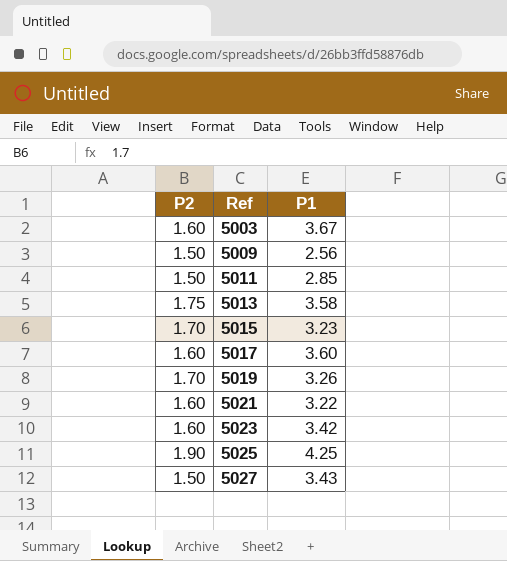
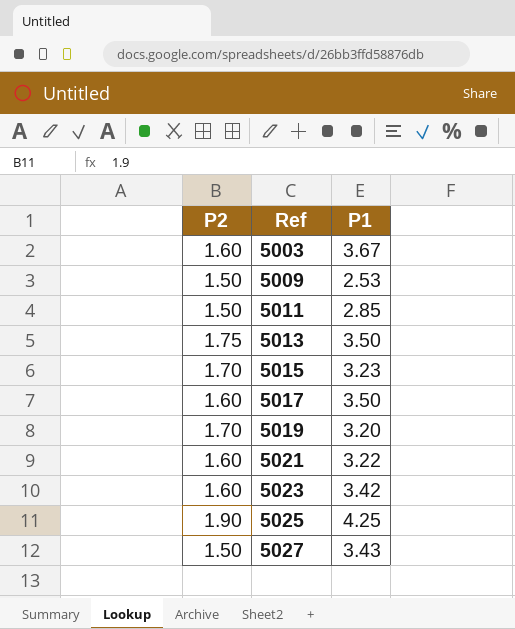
5009 | P1: 2.56 -> 2.53
5013 | P1: 3.58 -> 3.50
5017 | P1: 3.60 -> 3.50
5019 | P1: 3.26 -> 3.20

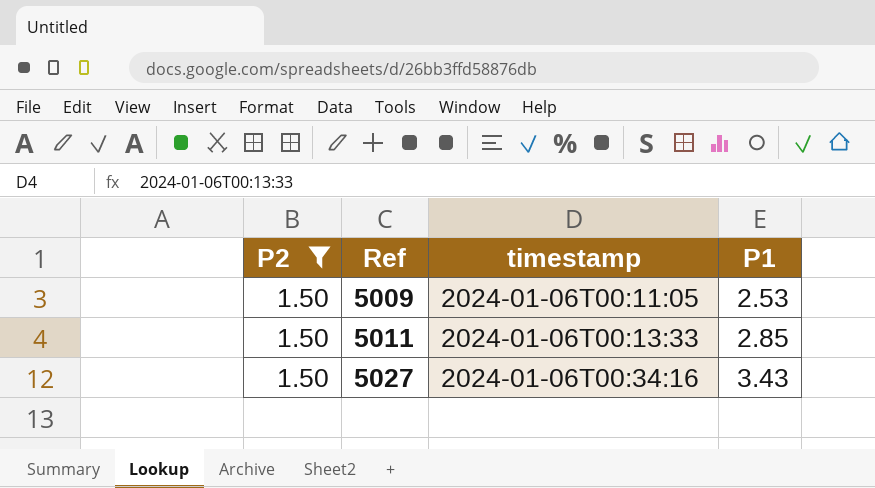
filter: none -> P2 = 1.50
column timestamp | position: none -> 3

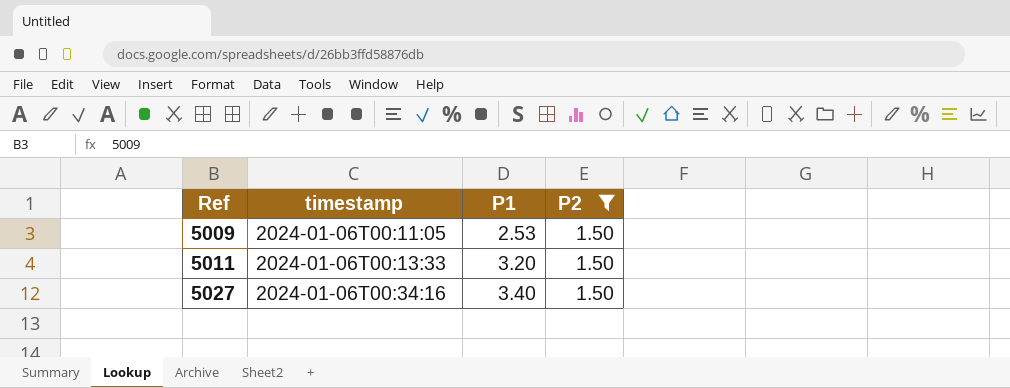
column P2 | position: 1 -> 4
5011 | P1: 2.85 -> 3.20
5027 | P1: 3.43 -> 3.40

